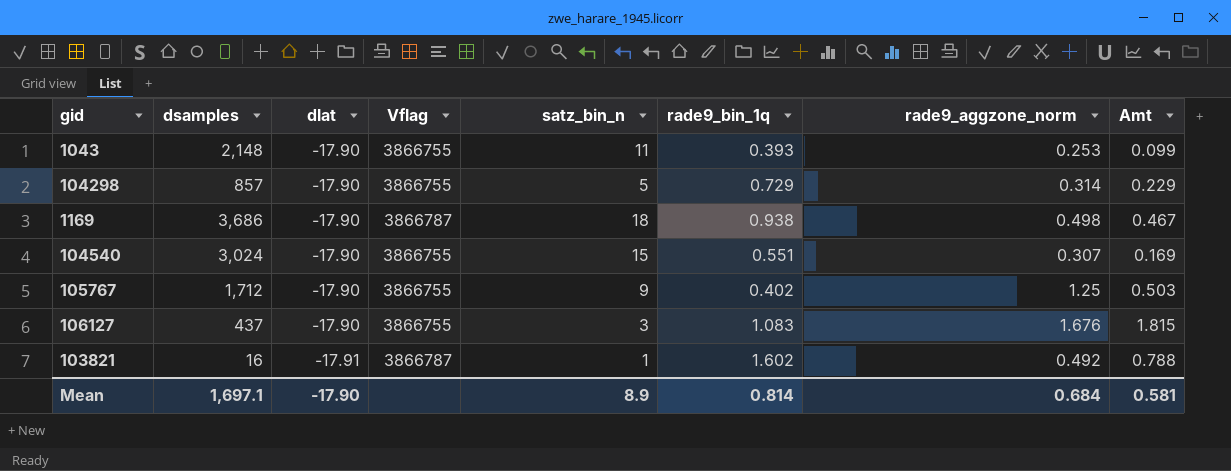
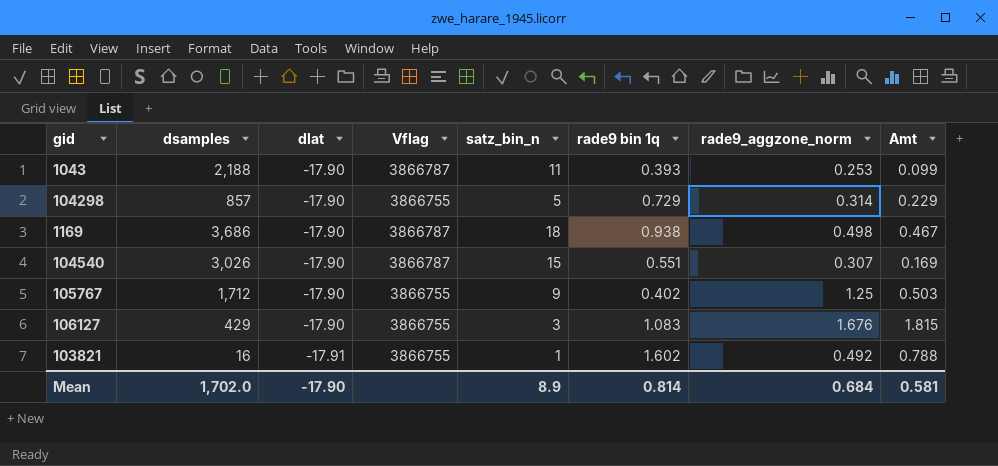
column name: rade9_bin_1q -> rade9 bin 1q
1043 | dsamples: 2,148 -> 2,188
1043 | Vflag: 3866755 -> 3866787
104540 | dsamples: 3,024 -> 3,026
104540 | Vflag: 3866755 -> 3866787
106127 | dsamples: 437 -> 429
103821 | Vflag: 3866787 -> 3866755
Mean | dsamples: 1,697.1 -> 1,702.0

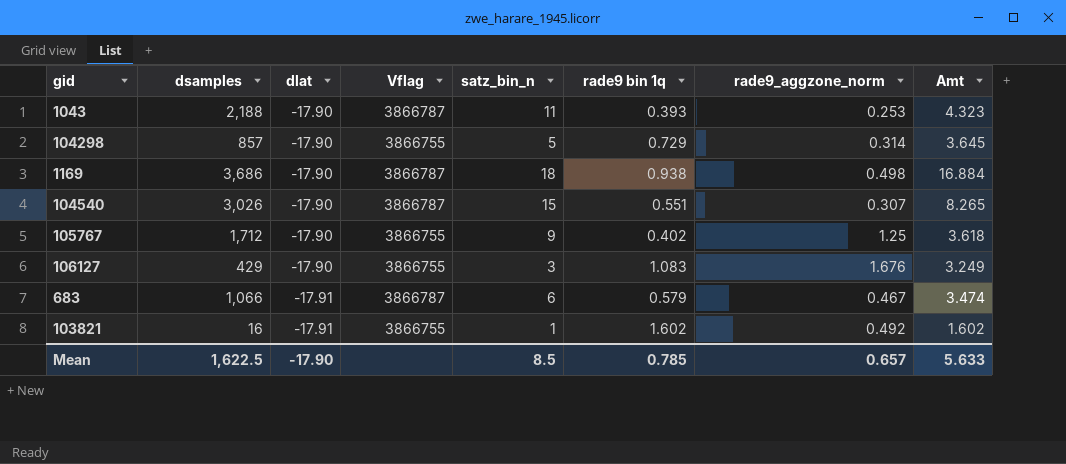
column Amt | formula: [rade9 bin 1q] * [rade9_aggzone_norm] -> [satz_bin_n] * [rade9 bin 1q]
row 683: none -> 1,066 | -17.91 | 3866787 | 6 | 0.579 | 0.467 | 3.474
Mean | dsamples: 1,702.0 -> 1,622.5
Mean | satz_bin_n: 8.9 -> 8.5
Mean | rade9 bin 1q: 0.814 -> 0.785
Mean | rade9_aggzone_norm: 0.684 -> 0.657
Mean | Amt: 0.581 -> 5.633

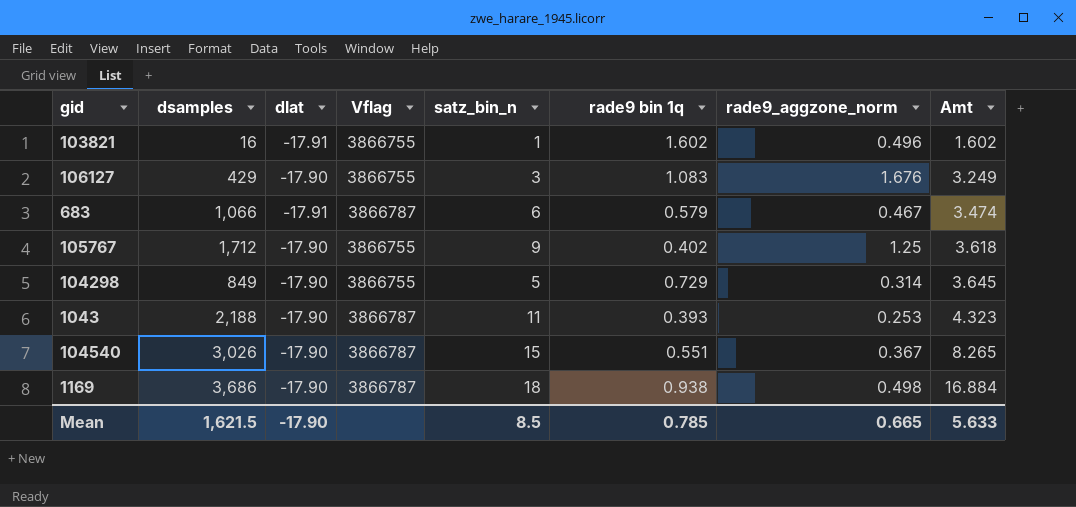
row order: dlat descending -> Amt ascending
103821 | rade9_aggzone_norm: 0.492 -> 0.496
104298 | dsamples: 857 -> 849
104540 | rade9_aggzone_norm: 0.307 -> 0.367
Mean | dsamples: 1,622.5 -> 1,621.5
Mean | rade9_aggzone_norm: 0.657 -> 0.665

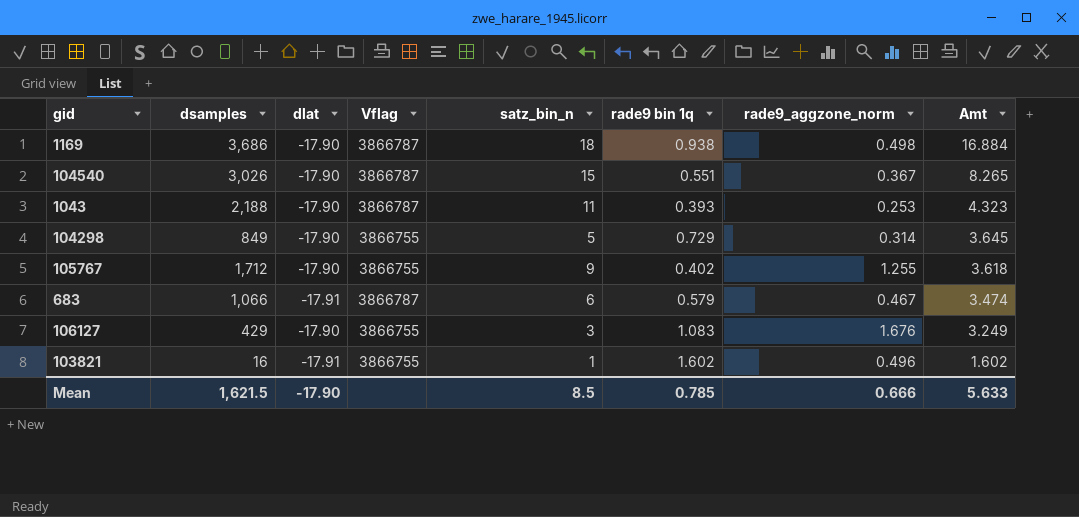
row order: Amt ascending -> Amt descending
105767 | rade9_aggzone_norm: 1.25 -> 1.255
Mean | rade9_aggzone_norm: 0.665 -> 0.666

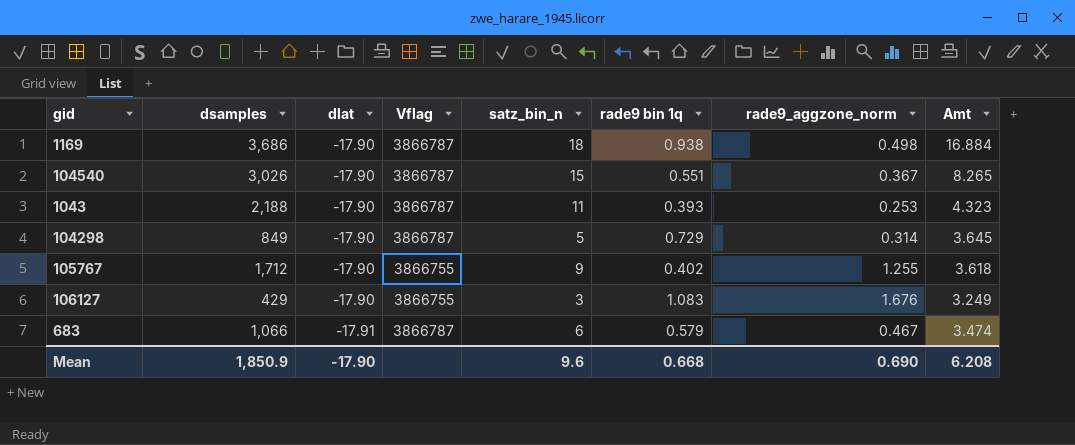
row order: Amt descending -> dlat descending
row 103821: 16 | -17.91 | 3866755 | 1 | 1.602 | 0.496 | 1.602 -> none
104298 | Vflag: 3866755 -> 3866787
Mean | dsamples: 1,621.5 -> 1,850.9
Mean | satz_bin_n: 8.5 -> 9.6
Mean | rade9 bin 1q: 0.785 -> 0.668
Mean | rade9_aggzone_norm: 0.666 -> 0.690
Mean | Amt: 5.633 -> 6.208

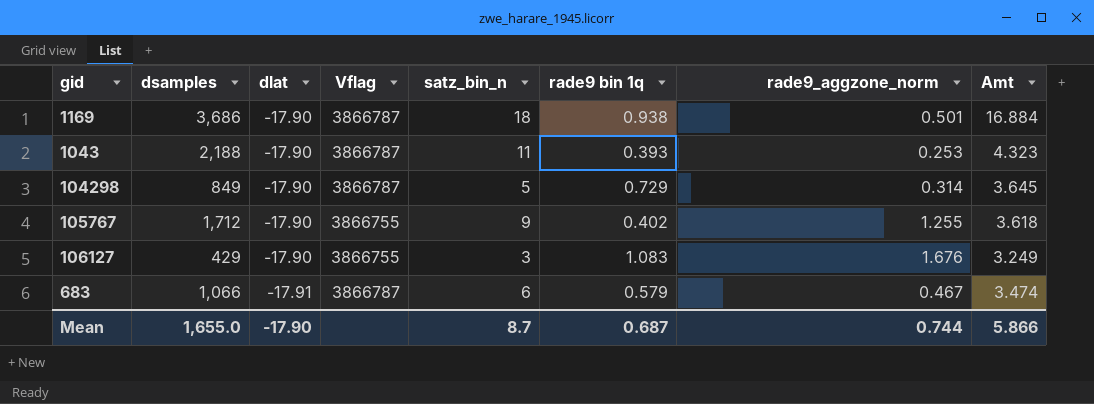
row 104540: 3,026 | -17.90 | 3866787 | 15 | 0.551 | 0.367 | 8.265 -> none
1169 | rade9_aggzone_norm: 0.498 -> 0.501
Mean | dsamples: 1,850.9 -> 1,655.0
Mean | satz_bin_n: 9.6 -> 8.7
Mean | rade9 bin 1q: 0.668 -> 0.687
Mean | rade9_aggzone_norm: 0.690 -> 0.744
Mean | Amt: 6.208 -> 5.866

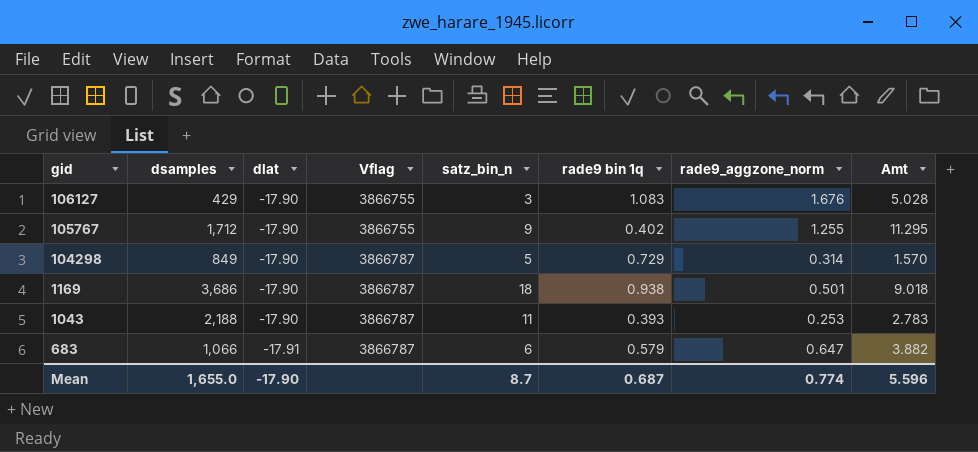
row order: dlat descending -> gid descending
column Amt | formula: [satz_bin_n] * [rade9 bin 1q] -> [satz_bin_n] * [rade9_aggzone_norm]
683 | rade9_aggzone_norm: 0.467 -> 0.647
Mean | rade9_aggzone_norm: 0.744 -> 0.774
Mean | Amt: 5.866 -> 5.596

